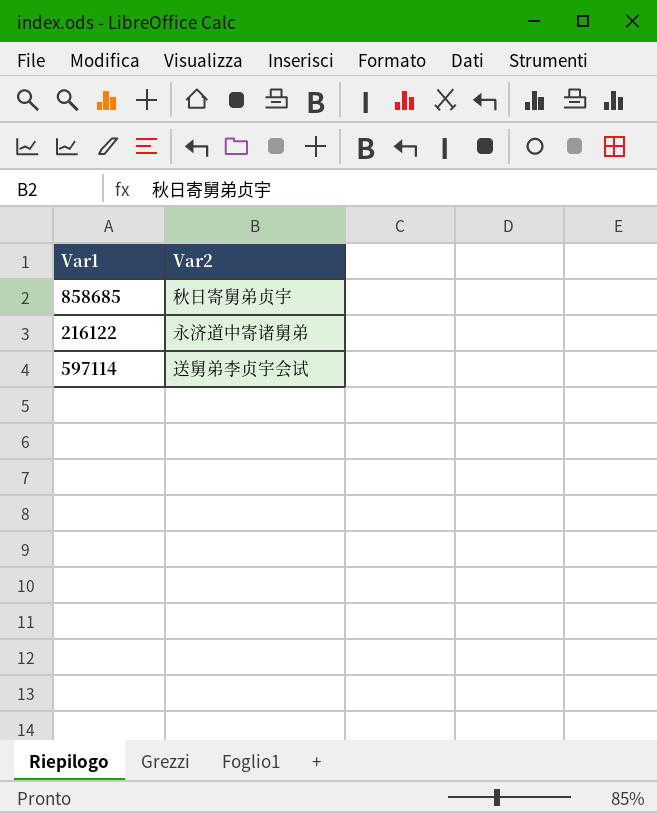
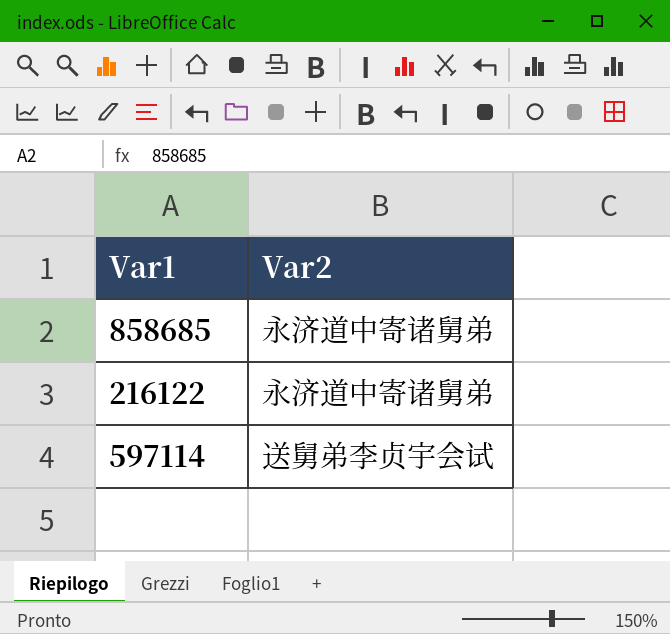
858685 | Var2: 秋日寄舅弟贞宇 -> 永济道中寄诸舅弟

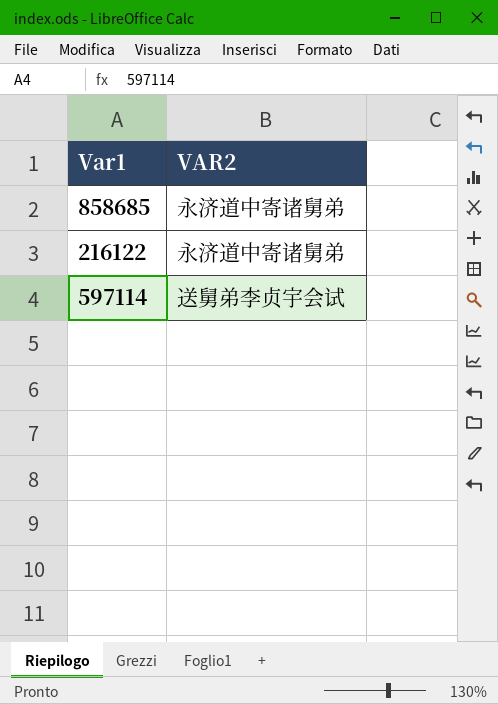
column name: Var2 -> VAR2

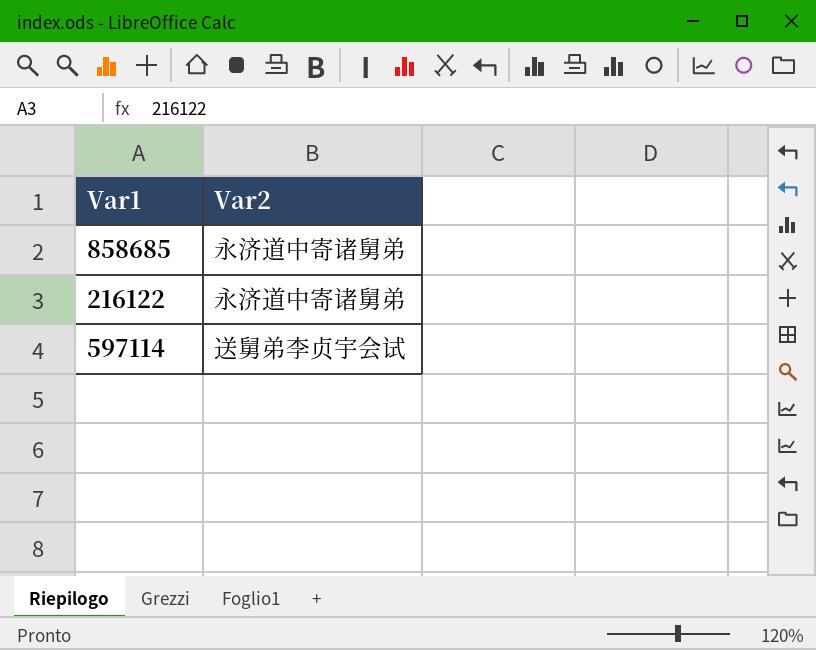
column name: VAR2 -> Var2

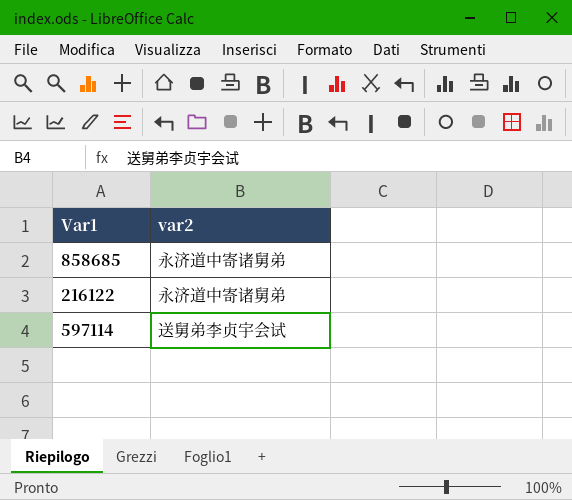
column name: Var2 -> var2

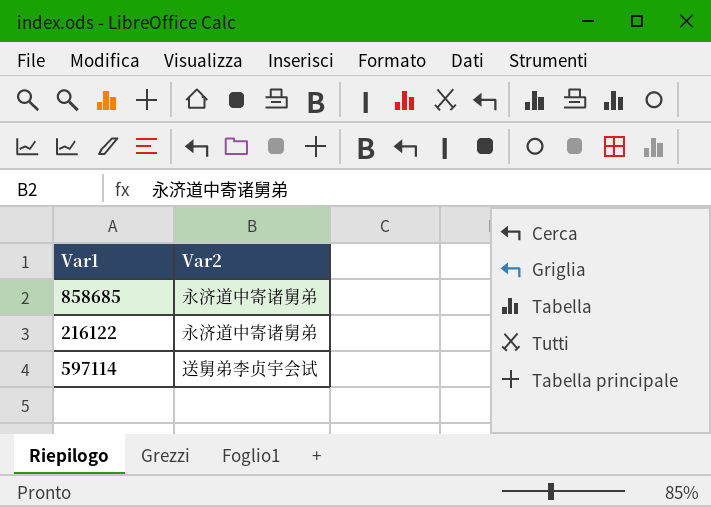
column name: var2 -> Var2

